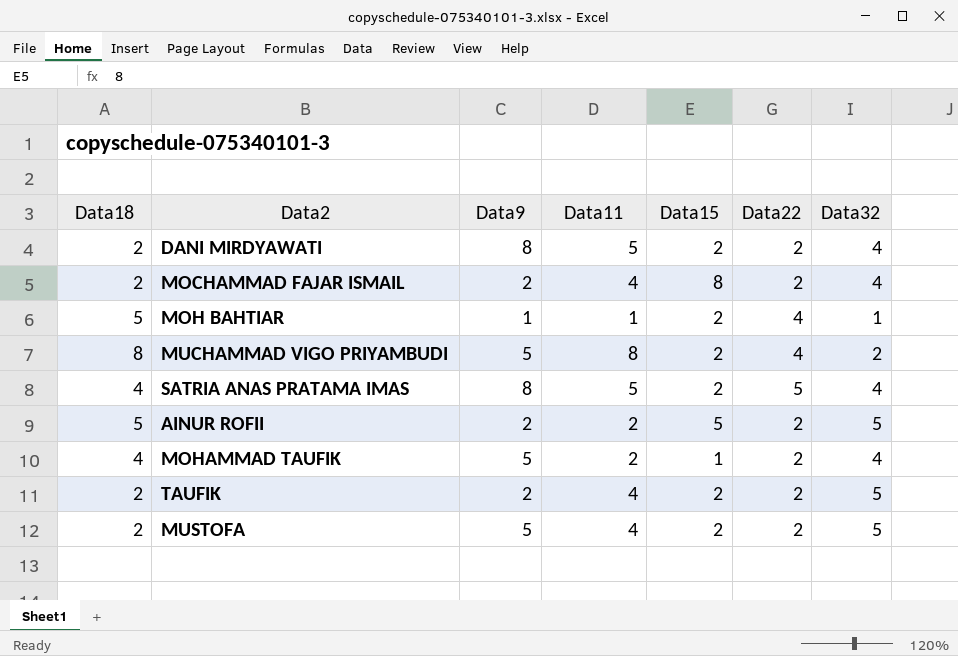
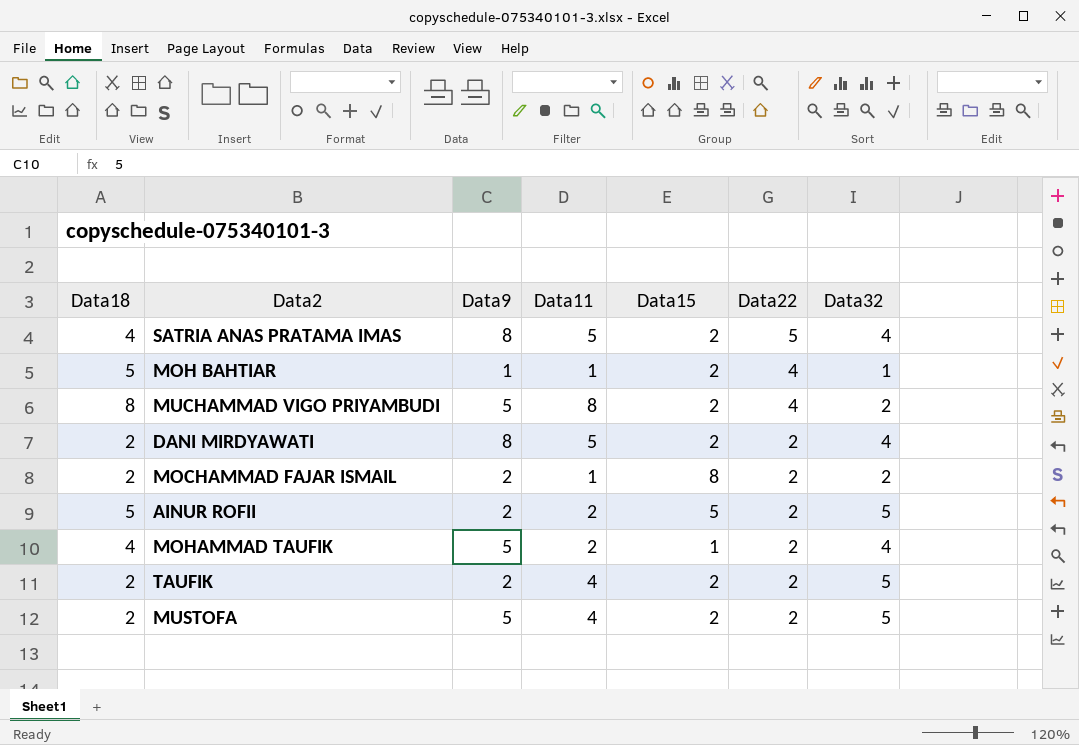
row order: none -> Data22 descending
MOCHAMMAD FAJAR ISMAIL | Data11: 4 -> 1
MOCHAMMAD FAJAR ISMAIL | Data32: 4 -> 2

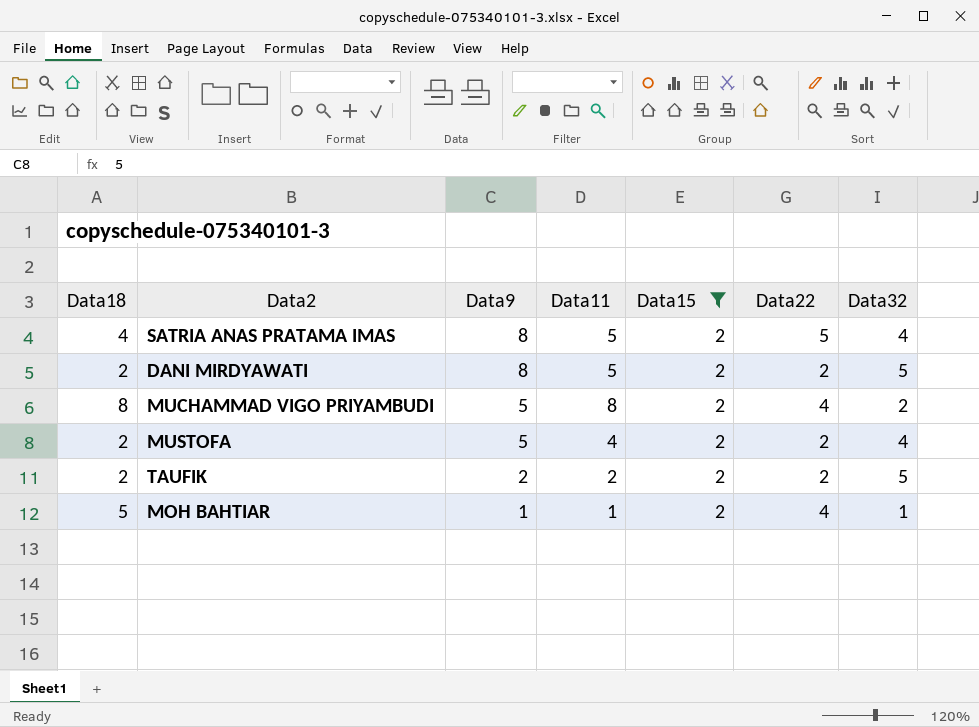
filter: none -> Data15 = 2
row order: Data22 descending -> Data9 descending
DANI MIRDYAWATI | Data32: 4 -> 5
MUSTOFA | Data32: 5 -> 4
TAUFIK | Data11: 4 -> 2

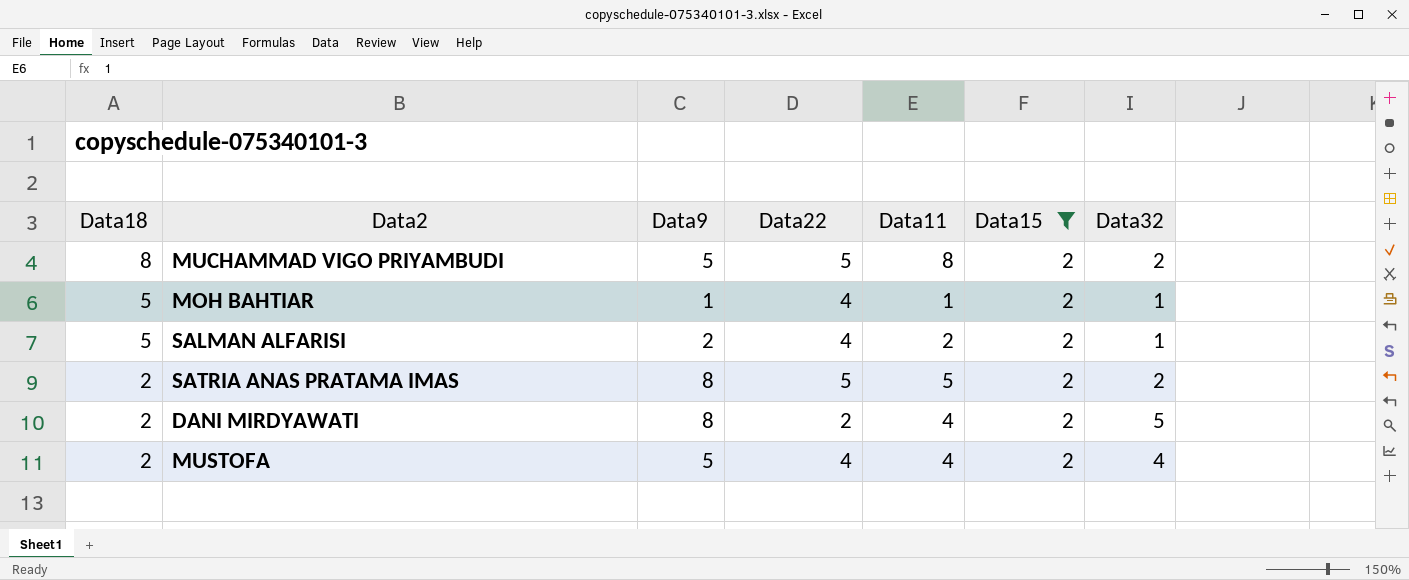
row order: Data9 descending -> Data18 descending
column Data22 | position: 6 -> 4
row TAUFIK: 2 | 2 | 2 | 2 | 2 | 5 -> none
MUCHAMMAD VIGO PRIYAMBUDI | Data22: 4 -> 5
row SALMAN ALFARISI: none -> 5 | 2 | 4 | 2 | 2 | 1
SATRIA ANAS PRATAMA IMAS | Data18: 4 -> 2
SATRIA ANAS PRATAMA IMAS | Data32: 4 -> 2
DANI MIRDYAWATI | Data11: 5 -> 4
MUSTOFA | Data22: 2 -> 4

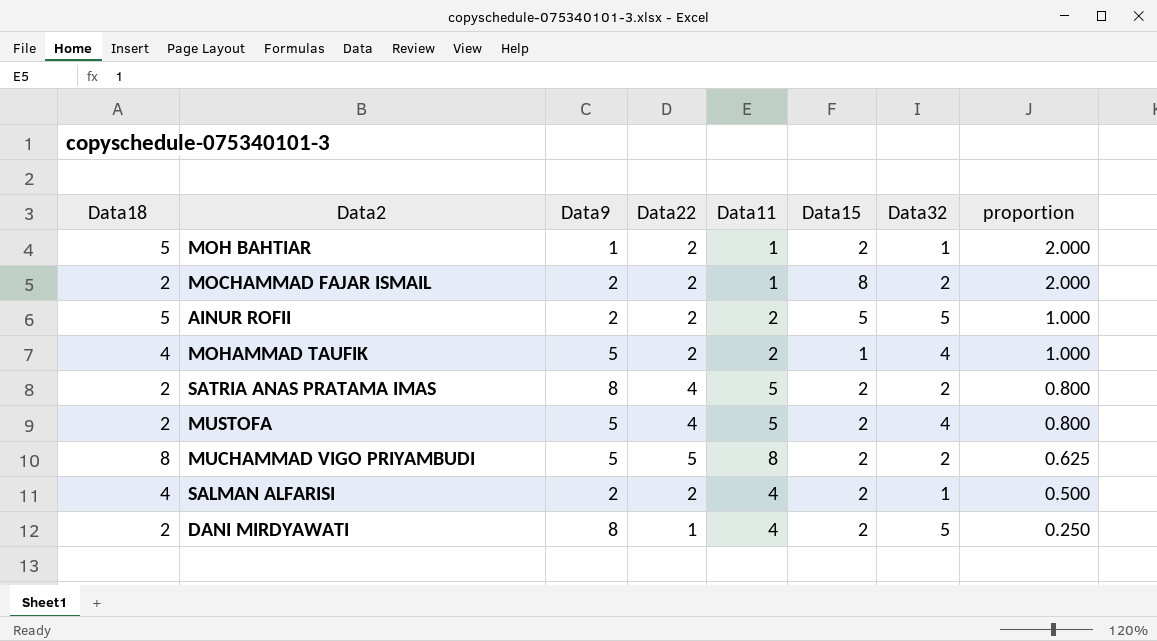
filter: Data15 = 2 -> none
row order: Data18 descending -> proportion descending
column proportion | formula: none -> [Data22] / [Data11]
MOH BAHTIAR | Data22: 4 -> 2
SATRIA ANAS PRATAMA IMAS | Data22: 5 -> 4
MUSTOFA | Data11: 4 -> 5
SALMAN ALFARISI | Data18: 5 -> 4
SALMAN ALFARISI | Data22: 4 -> 2
SALMAN ALFARISI | Data11: 2 -> 4
DANI MIRDYAWATI | Data22: 2 -> 1

